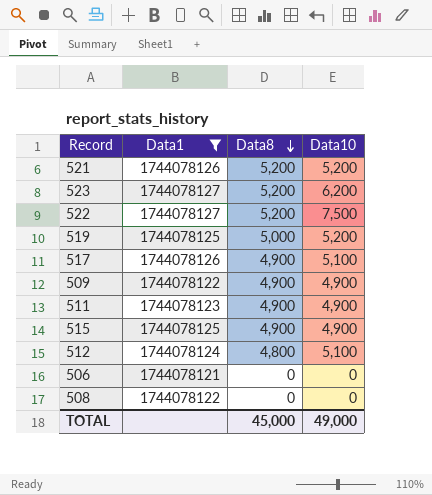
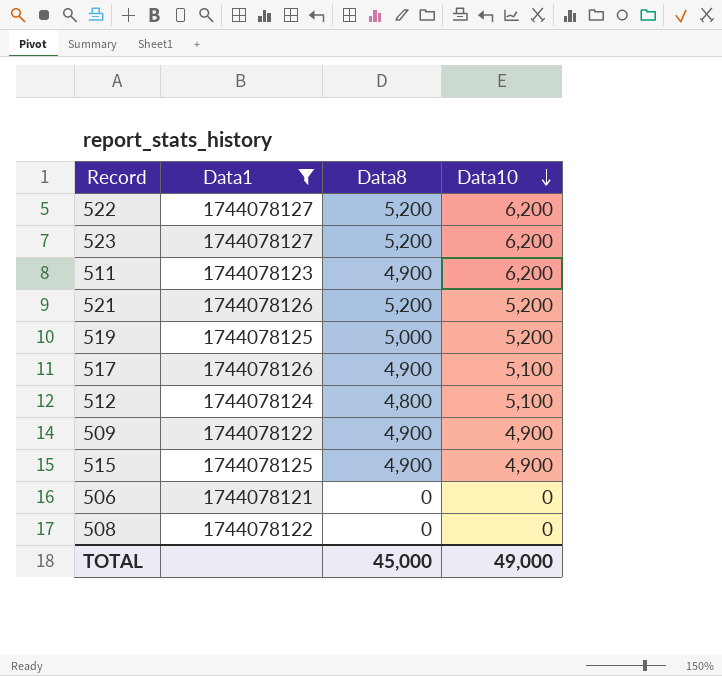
row order: Data8 descending -> Data10 descending
522 | Data10: 7,500 -> 6,200
511 | Data10: 4,900 -> 6,200

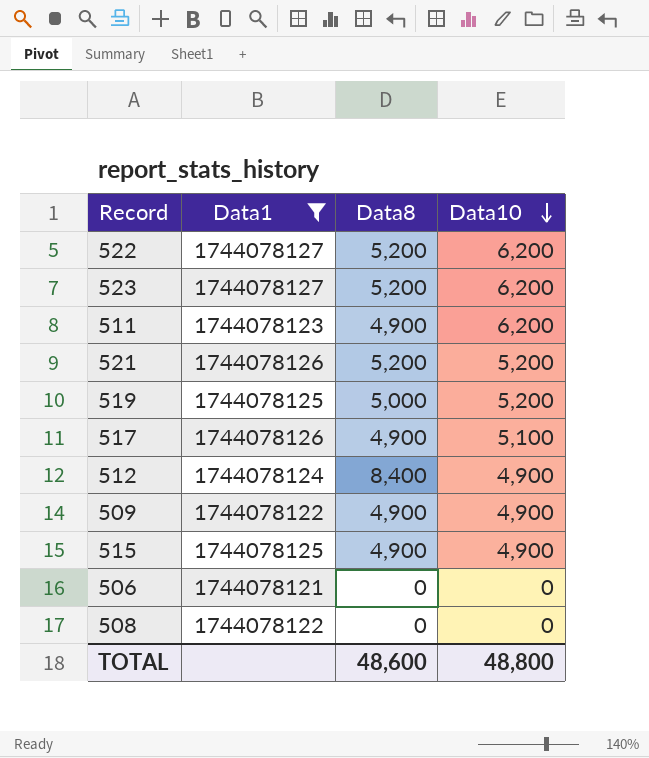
512 | Data8: 4,800 -> 8,400
512 | Data10: 5,100 -> 4,900
TOTAL | Data8: 45,000 -> 48,600
TOTAL | Data10: 49,000 -> 48,800

